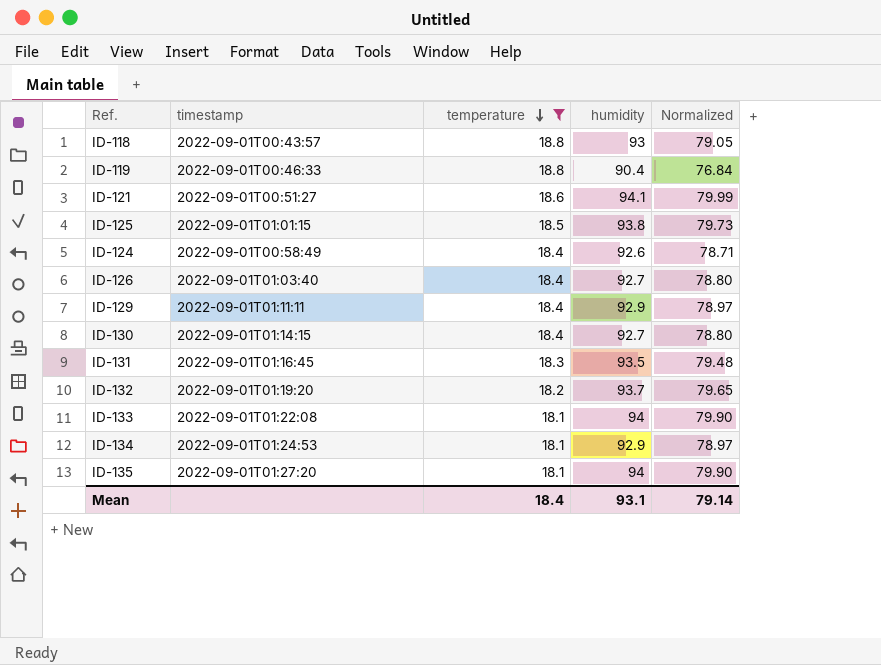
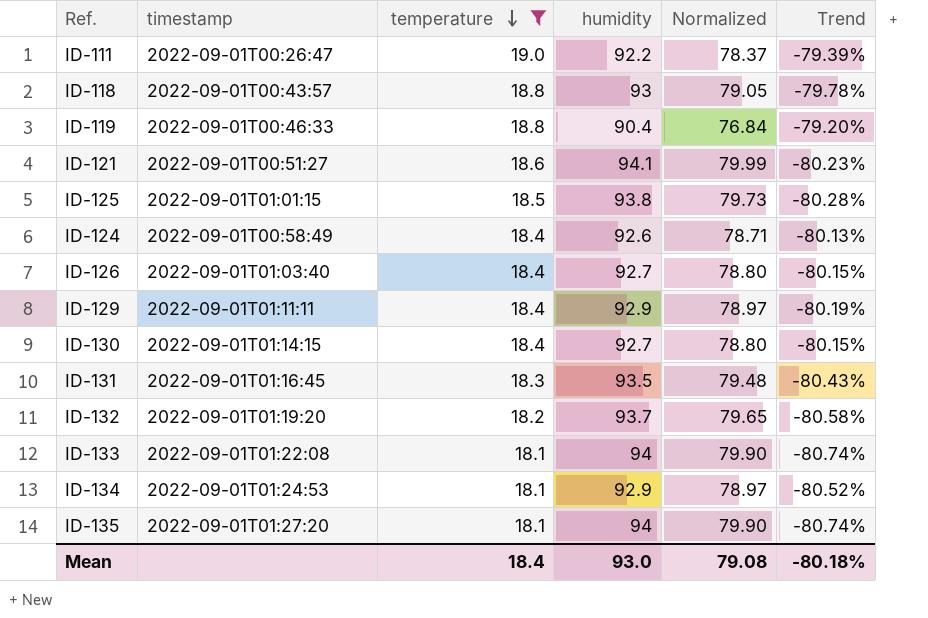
column Trend | formula: none -> ([temperature] - [humidity]) / [humidity]
row ID-111: none -> 2022-09-01T00:26:47 | 19.0 | 92.2 | 78.37 | -79.39%
Mean | humidity: 93.1 -> 93.0
Mean | Normalized: 79.14 -> 79.08

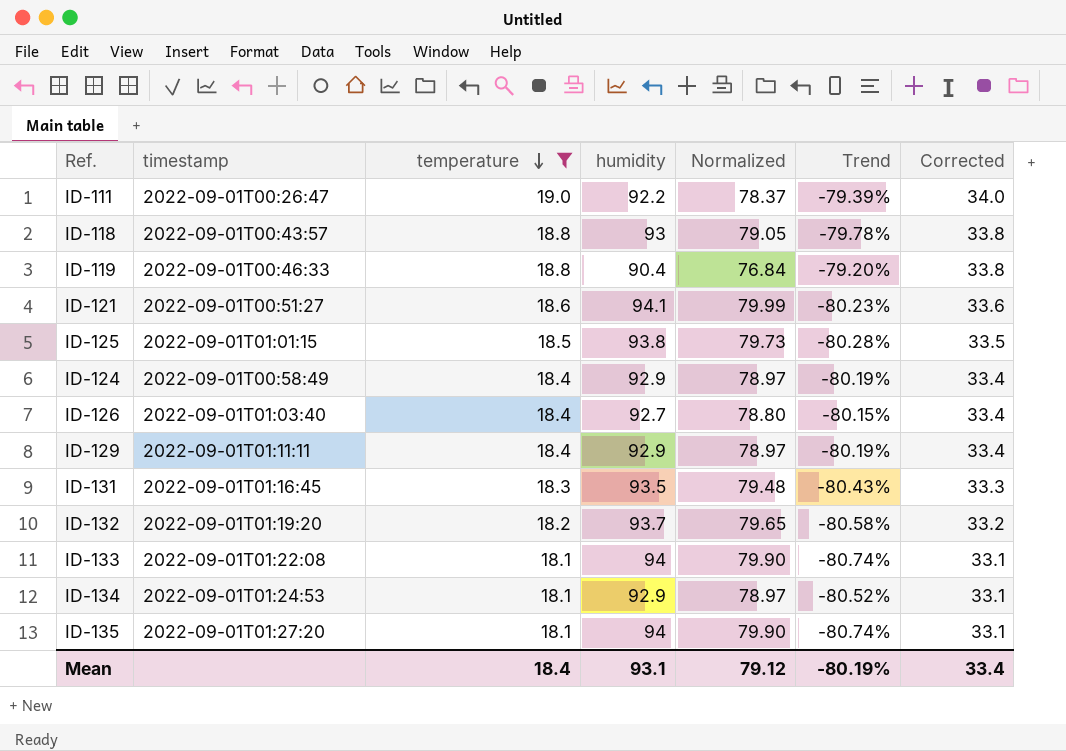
column Corrected | formula: none -> [temperature] + 15
row ID-130: 2022-09-01T01:14:15 | 18.4 | 92.7 | 78.80 | -80.15% -> none
ID-124 | humidity: 92.6 -> 92.9
ID-124 | Normalized: 78.71 -> 78.97
ID-124 | Trend: -80.13% -> -80.19%
Mean | humidity: 93.0 -> 93.1
Mean | Normalized: 79.08 -> 79.12
Mean | Trend: -80.18% -> -80.19%

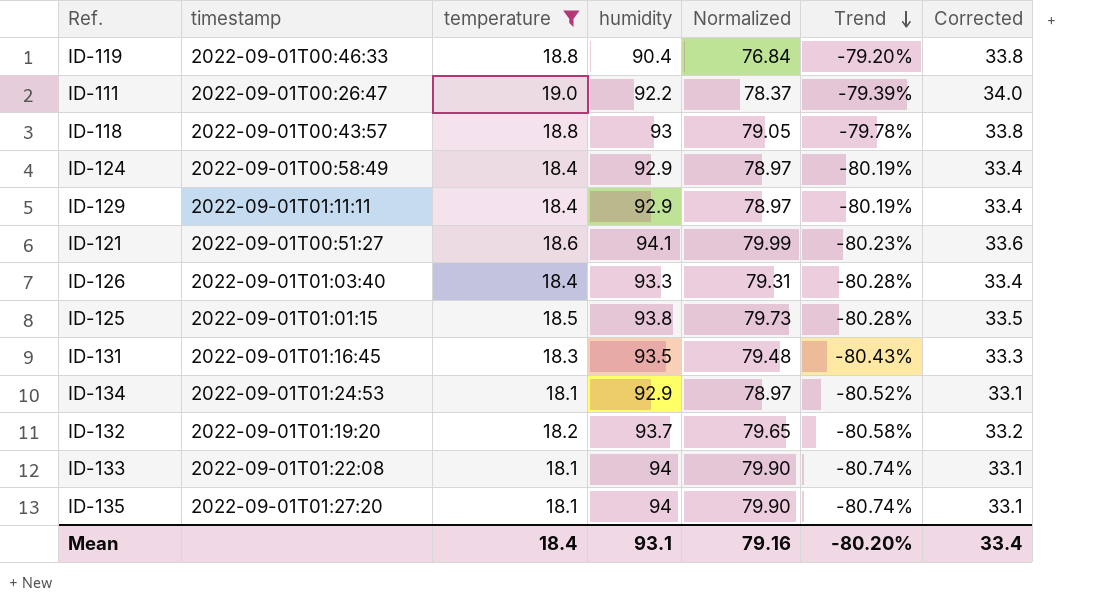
row order: temperature descending -> Trend descending
ID-126 | humidity: 92.7 -> 93.3
ID-126 | Normalized: 78.80 -> 79.31
ID-126 | Trend: -80.15% -> -80.28%
Mean | Normalized: 79.12 -> 79.16
Mean | Trend: -80.19% -> -80.20%

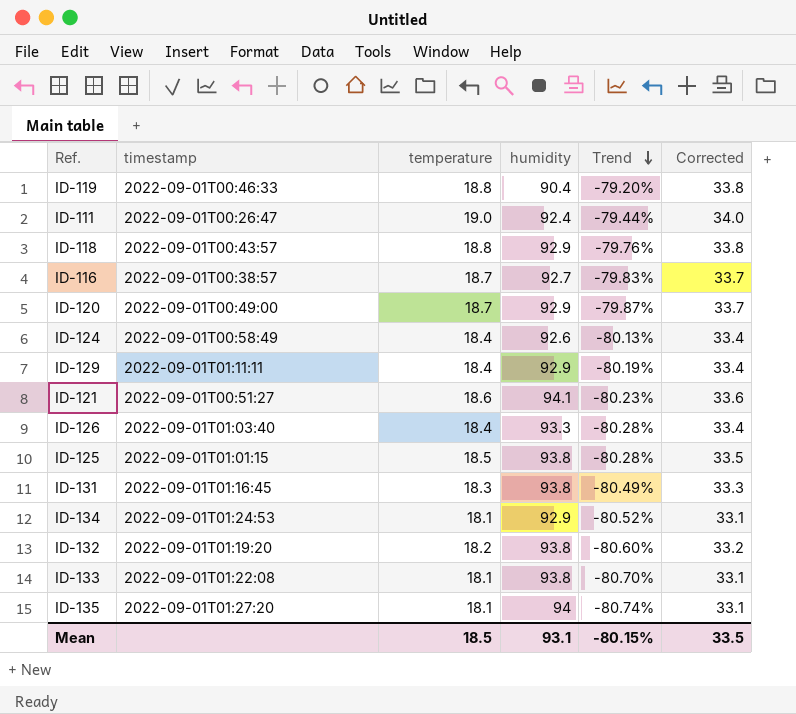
filter: temperature != 18.7 -> none
column Normalized | formula: [humidity] * 0.85 -> none
ID-111 | humidity: 92.2 -> 92.4
ID-111 | Trend: -79.39% -> -79.44%
ID-118 | humidity: 93 -> 92.9
ID-118 | Trend: -79.78% -> -79.76%
ID-124 | humidity: 92.9 -> 92.6
ID-124 | Trend: -80.19% -> -80.13%
ID-131 | humidity: 93.5 -> 93.8
ID-131 | Trend: -80.43% -> -80.49%
ID-132 | humidity: 93.7 -> 93.8
ID-132 | Trend: -80.58% -> -80.60%
ID-133 | humidity: 94 -> 93.8
ID-133 | Trend: -80.74% -> -80.70%
Mean | temperature: 18.4 -> 18.5
Mean | Trend: -80.20% -> -80.15%
Mean | Corrected: 33.4 -> 33.5

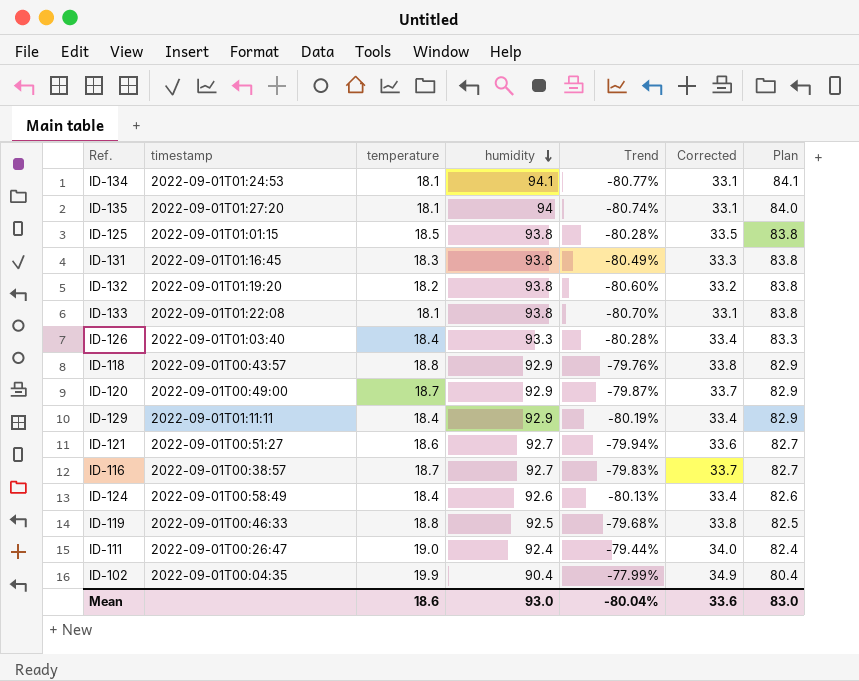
row order: Trend descending -> humidity descending
column Plan | formula: none -> [humidity] - 10
ID-134 | humidity: 92.9 -> 94.1
ID-134 | Trend: -80.52% -> -80.77%
ID-121 | humidity: 94.1 -> 92.7
ID-121 | Trend: -80.23% -> -79.94%
ID-119 | humidity: 90.4 -> 92.5
ID-119 | Trend: -79.20% -> -79.68%
row ID-102: none -> 2022-09-01T00:04:35 | 19.9 | 90.4 | -77.99% | 34.9 | 80.4
Mean | temperature: 18.5 -> 18.6
Mean | humidity: 93.1 -> 93.0
Mean | Trend: -80.15% -> -80.04%
Mean | Corrected: 33.5 -> 33.6

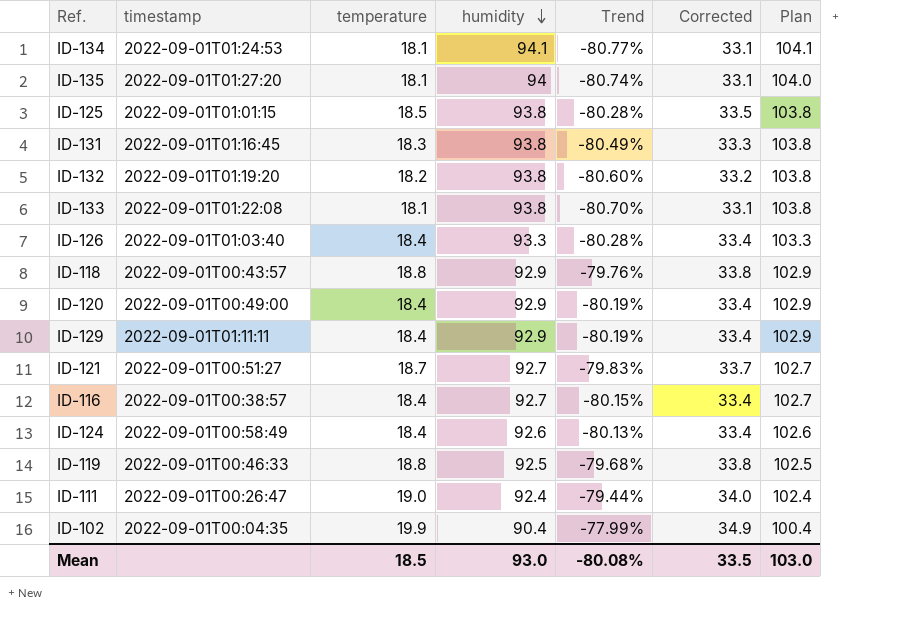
column Plan | formula: [humidity] - 10 -> [humidity] + 10
ID-120 | temperature: 18.7 -> 18.4
ID-120 | Trend: -79.87% -> -80.19%
ID-120 | Corrected: 33.7 -> 33.4
ID-121 | temperature: 18.6 -> 18.7
ID-121 | Trend: -79.94% -> -79.83%
ID-121 | Corrected: 33.6 -> 33.7
ID-116 | temperature: 18.7 -> 18.4
ID-116 | Trend: -79.83% -> -80.15%
ID-116 | Corrected: 33.7 -> 33.4
Mean | temperature: 18.6 -> 18.5
Mean | Trend: -80.04% -> -80.08%
Mean | Corrected: 33.6 -> 33.5
Mean | Plan: 83.0 -> 103.0

